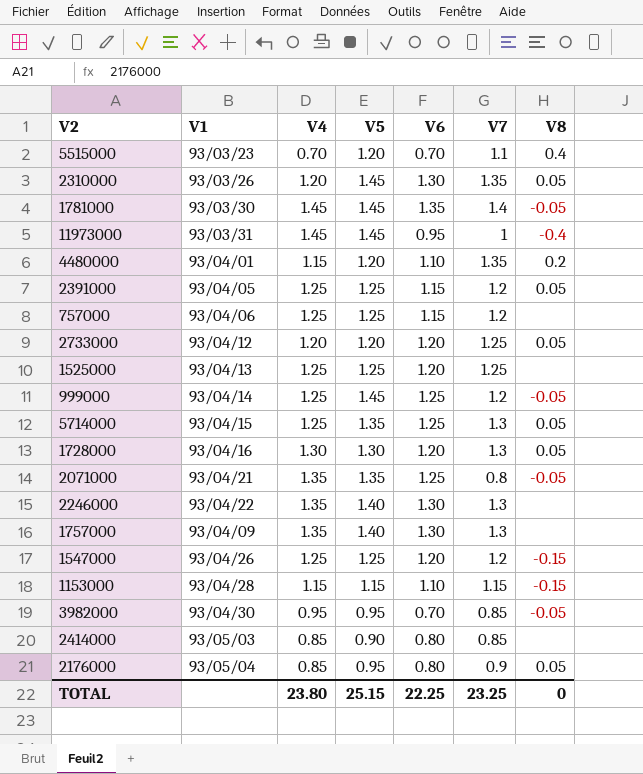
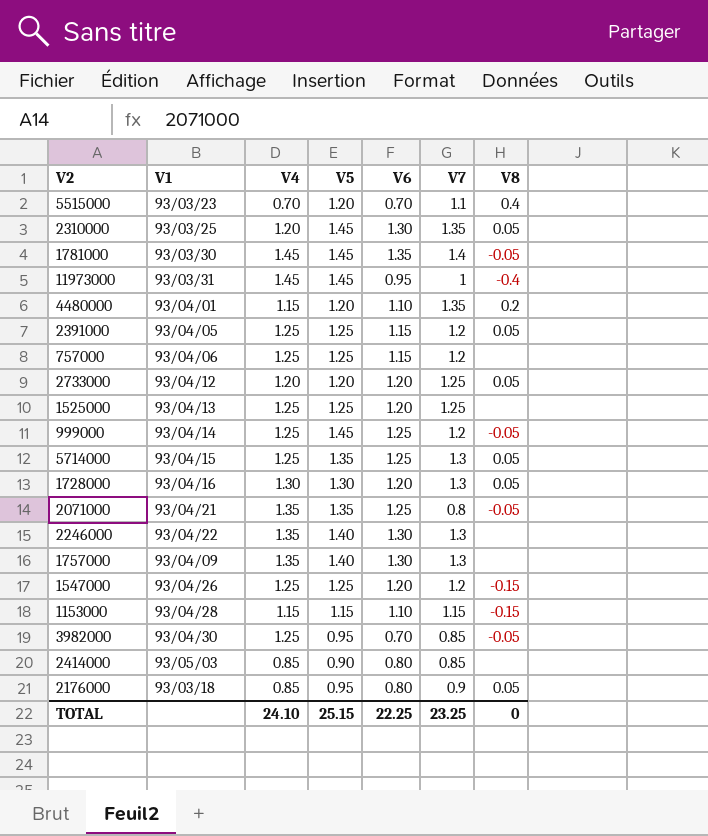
2310000 | V1: 93/03/26 -> 93/03/25
3982000 | V4: 0.95 -> 1.25
2176000 | V1: 93/05/04 -> 93/03/18
TOTAL | V4: 23.80 -> 24.10

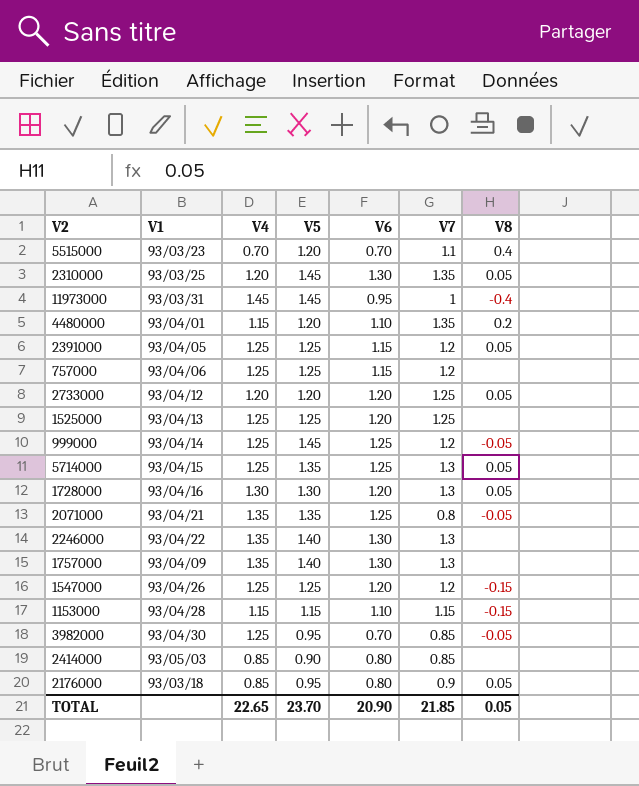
row 1781000: 93/03/30 | 1.45 | 1.45 | 1.35 | 1.4 | -0.05 -> none
TOTAL | V4: 24.10 -> 22.65
TOTAL | V5: 25.15 -> 23.70
TOTAL | V6: 22.25 -> 20.90
TOTAL | V7: 23.25 -> 21.85
TOTAL | V8: 0 -> 0.05

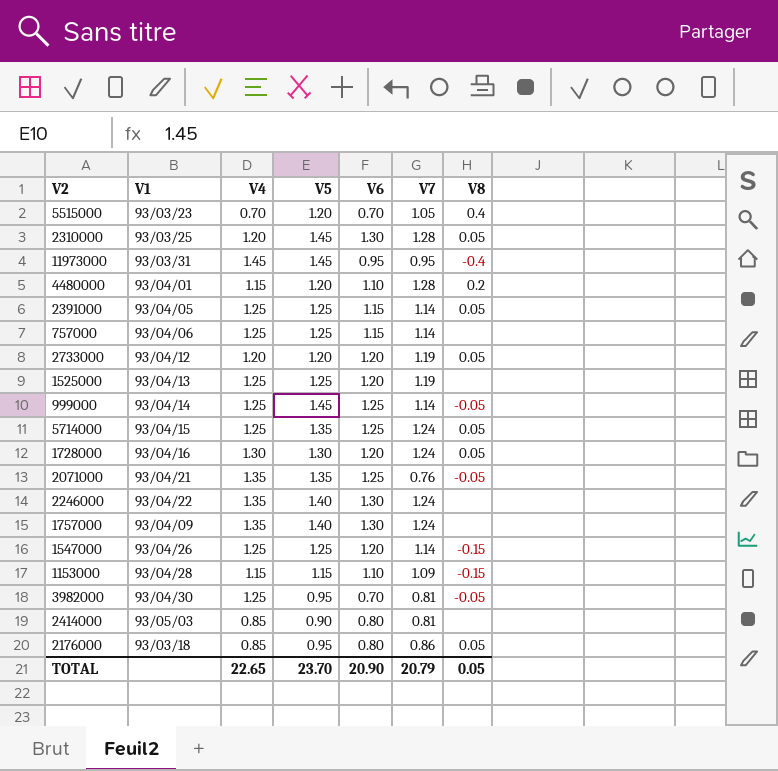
5515000 | V7: 1.1 -> 1.05
2310000 | V7: 1.35 -> 1.28
11973000 | V7: 1 -> 0.95
4480000 | V7: 1.35 -> 1.28
2391000 | V7: 1.2 -> 1.14
757000 | V7: 1.2 -> 1.14
2733000 | V7: 1.25 -> 1.19
1525000 | V7: 1.25 -> 1.19
999000 | V7: 1.2 -> 1.14
5714000 | V7: 1.3 -> 1.24
1728000 | V7: 1.3 -> 1.24
2071000 | V7: 0.8 -> 0.76
2246000 | V7: 1.3 -> 1.24
1757000 | V7: 1.3 -> 1.24
1547000 | V7: 1.2 -> 1.14
1153000 | V7: 1.15 -> 1.09
3982000 | V7: 0.85 -> 0.81
2414000 | V7: 0.85 -> 0.81
2176000 | V7: 0.9 -> 0.86
TOTAL | V7: 21.85 -> 20.79

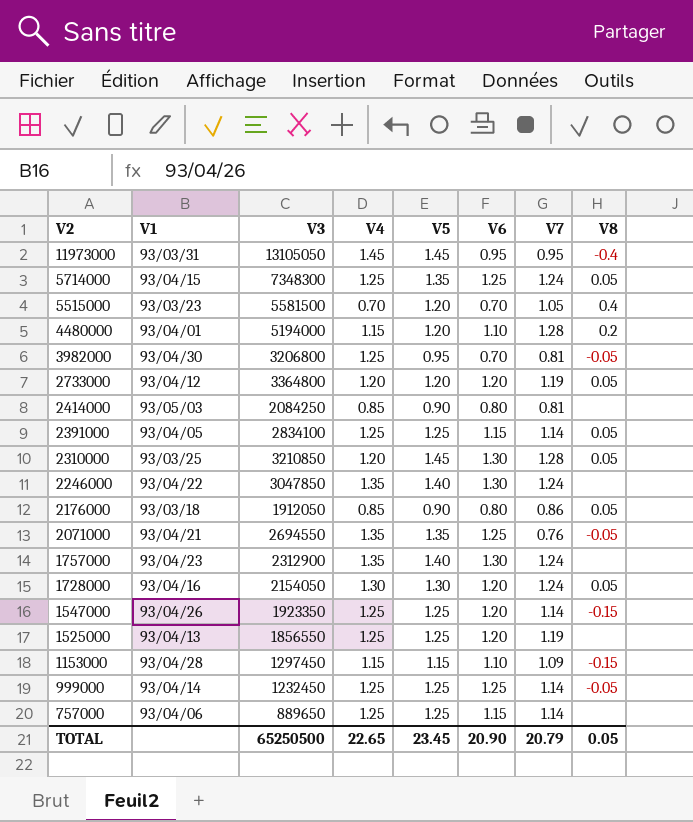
row order: none -> V2 descending
column V3 | position: none -> 3
2176000 | V5: 0.95 -> 0.90
1757000 | V1: 93/04/09 -> 93/04/23
999000 | V5: 1.45 -> 1.25
TOTAL | V5: 23.70 -> 23.45

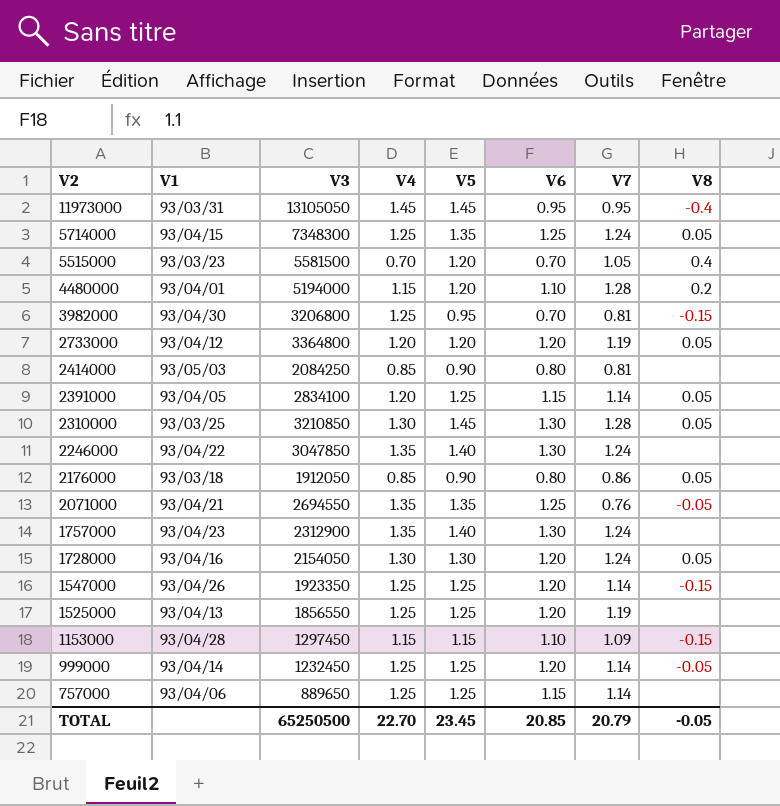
3982000 | V8: -0.05 -> -0.15
2391000 | V4: 1.25 -> 1.20
2310000 | V4: 1.20 -> 1.30
999000 | V6: 1.25 -> 1.20
TOTAL | V4: 22.65 -> 22.70
TOTAL | V6: 20.90 -> 20.85
TOTAL | V8: 0.05 -> -0.05

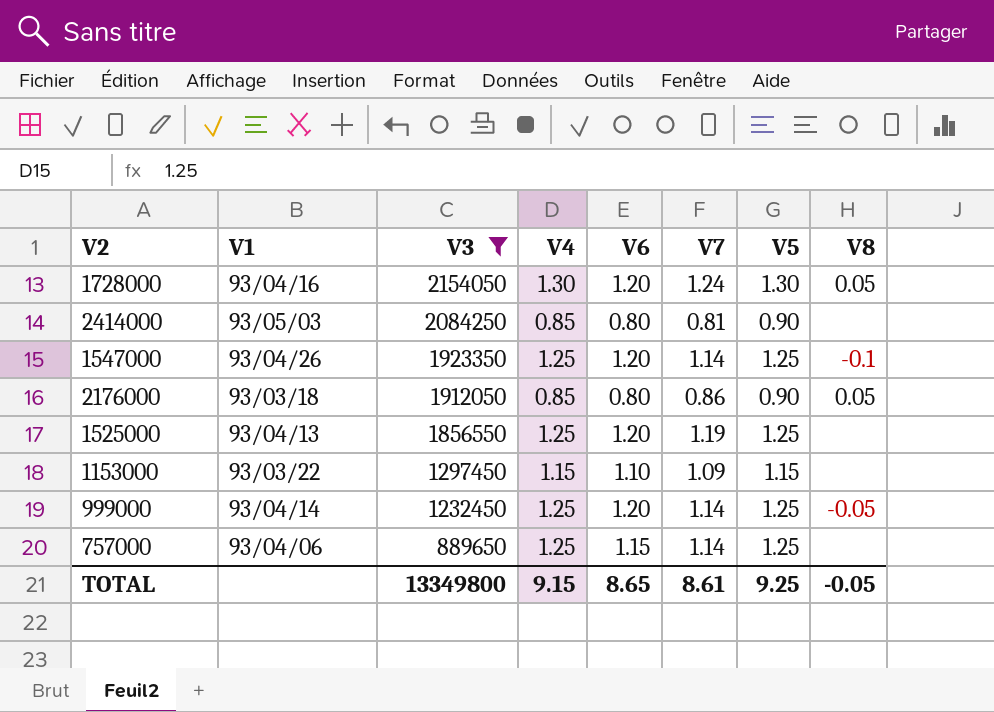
filter: none -> V3 <= 2154050
row order: V2 descending -> V3 descending
column V5 | position: 5 -> 7
1547000 | V8: -0.15 -> -0.1
1153000 | V1: 93/04/28 -> 93/03/22
1153000 | V8: -0.15 -> none
TOTAL | V3: 65250500 -> 13349800
TOTAL | V4: 22.70 -> 9.15
TOTAL | V6: 20.85 -> 8.65
TOTAL | V7: 20.79 -> 8.61
TOTAL | V5: 23.45 -> 9.25

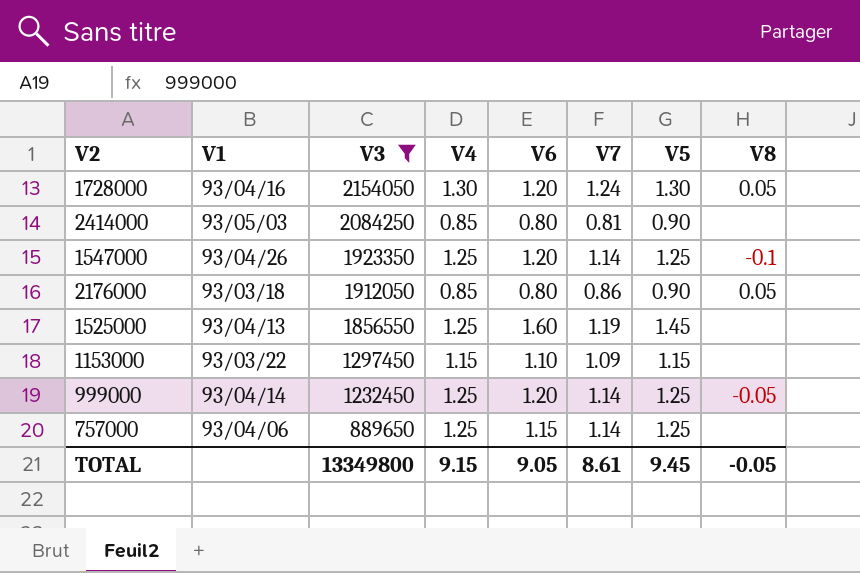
1525000 | V6: 1.20 -> 1.60
1525000 | V5: 1.25 -> 1.45
TOTAL | V6: 8.65 -> 9.05
TOTAL | V5: 9.25 -> 9.45

